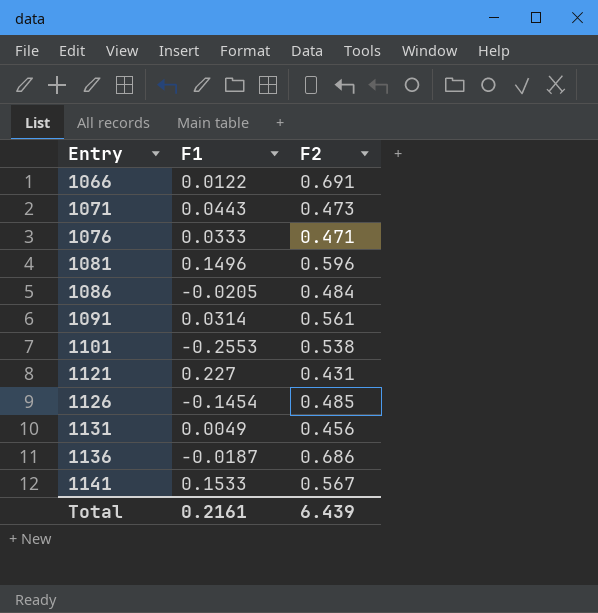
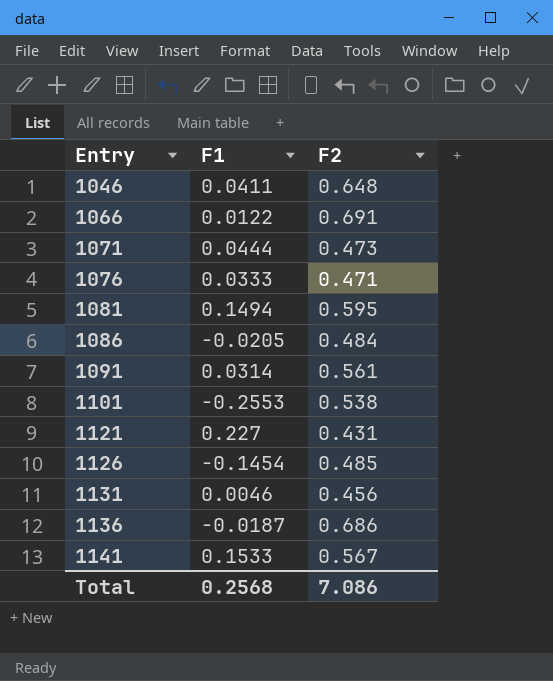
row 1046: none -> 0.0411 | 0.648
1071 | F1: 0.0443 -> 0.0444
1081 | F1: 0.1496 -> 0.1494
1081 | F2: 0.596 -> 0.595
1131 | F1: 0.0049 -> 0.0046
Total | F1: 0.2161 -> 0.2568
Total | F2: 6.439 -> 7.086

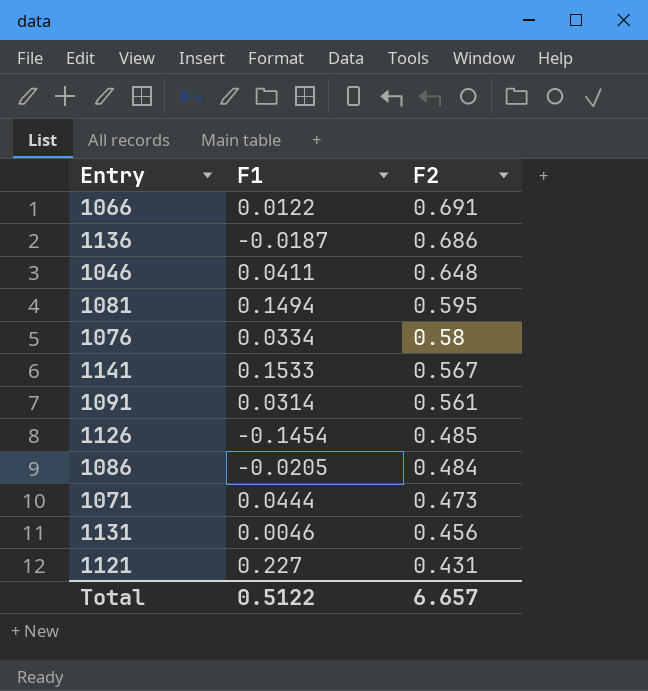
row order: Entry ascending -> F2 descending
row 1101: -0.2553 | 0.538 -> none
1076 | F1: 0.0333 -> 0.0334
1076 | F2: 0.471 -> 0.58
Total | F1: 0.2568 -> 0.5122
Total | F2: 7.086 -> 6.657

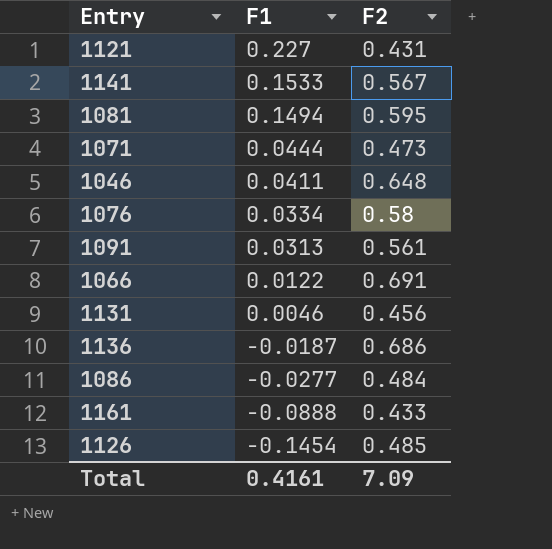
row order: F2 descending -> F1 descending
1091 | F1: 0.0314 -> 0.0313
1086 | F1: -0.0205 -> -0.0277
row 1161: none -> -0.0888 | 0.433
Total | F1: 0.5122 -> 0.4161
Total | F2: 6.657 -> 7.09

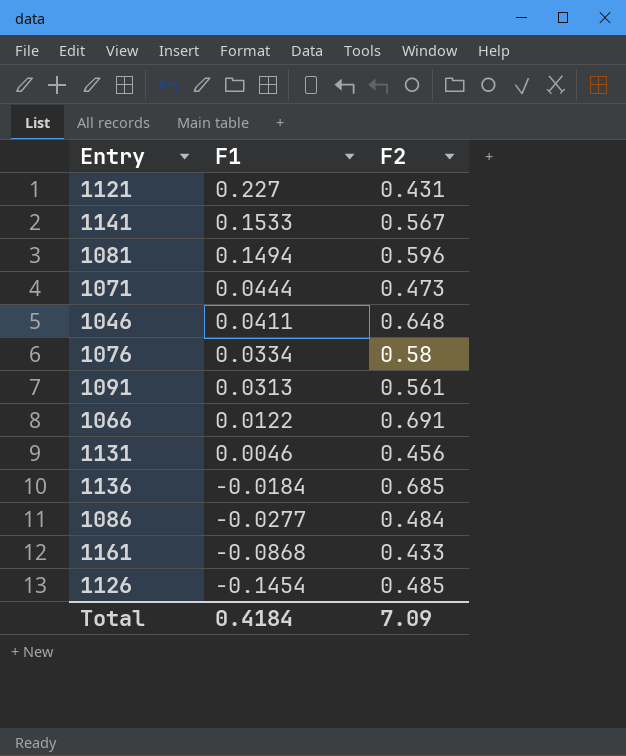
1081 | F2: 0.595 -> 0.596
1136 | F1: -0.0187 -> -0.0184
1136 | F2: 0.686 -> 0.685
1161 | F1: -0.0888 -> -0.0868
Total | F1: 0.4161 -> 0.4184

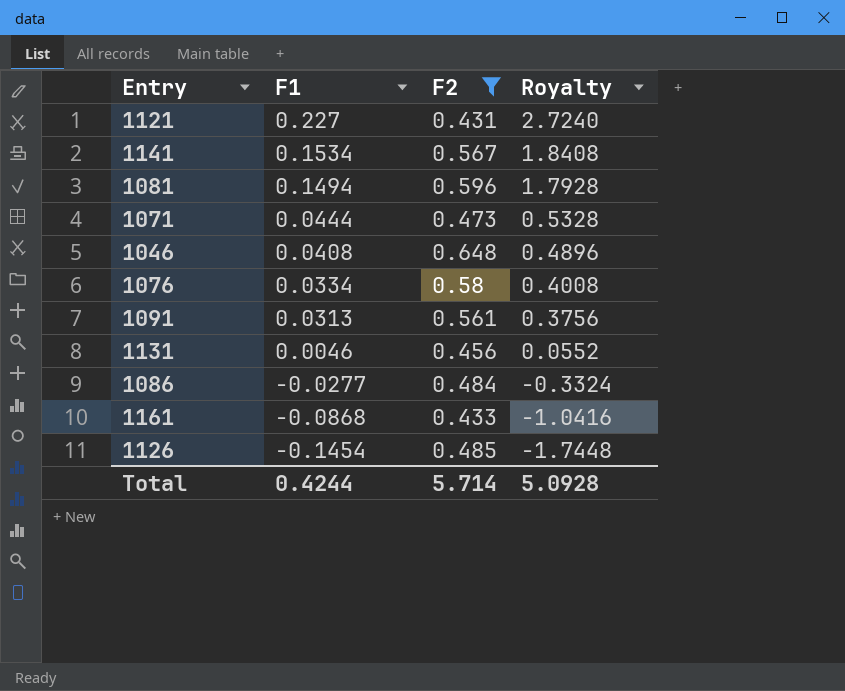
filter: none -> F2 <= 0.648
column Royalty | formula: none -> [F1] * 12
1141 | F1: 0.1533 -> 0.1534
1046 | F1: 0.0411 -> 0.0408
Total | F1: 0.4184 -> 0.4244
Total | F2: 7.09 -> 5.714

